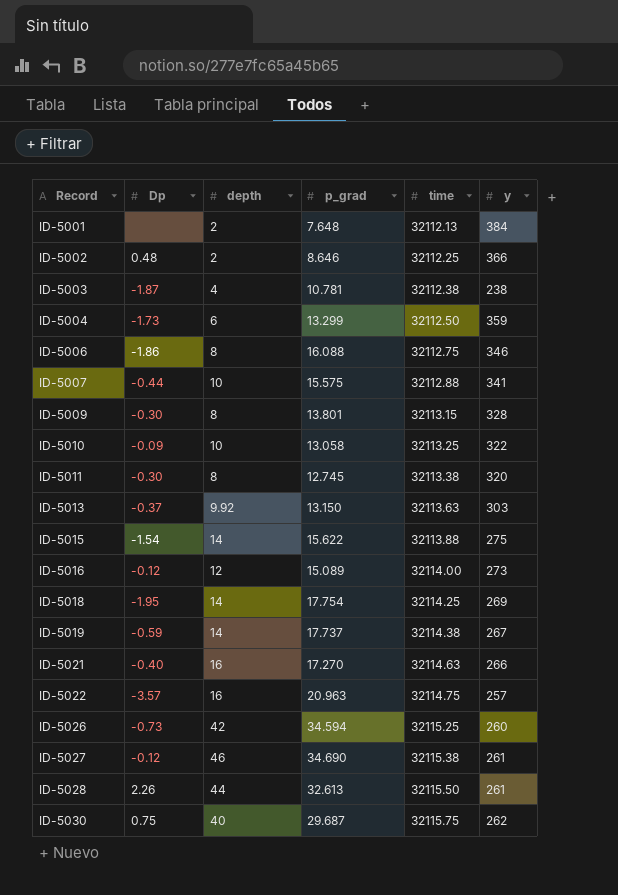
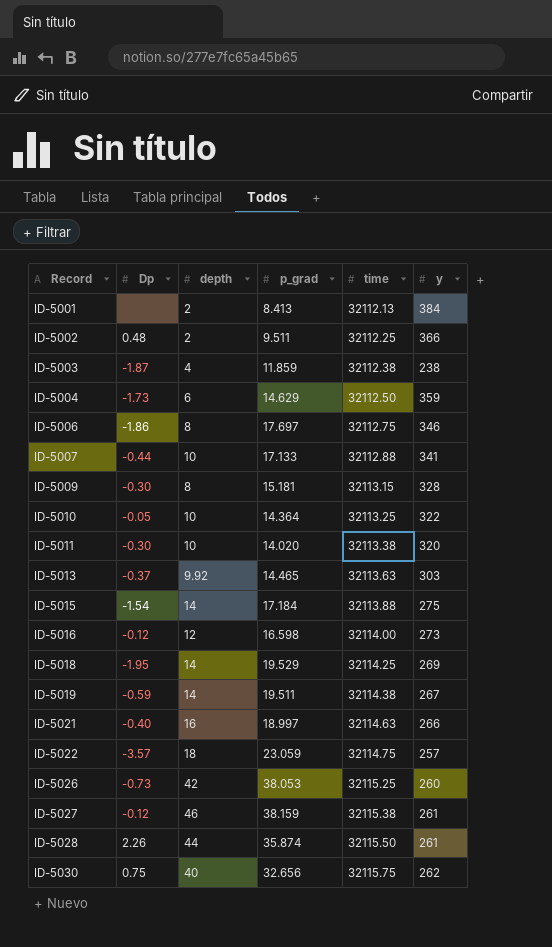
ID-5001 | p_grad: 7.648 -> 8.413
ID-5002 | p_grad: 8.646 -> 9.511
ID-5003 | p_grad: 10.781 -> 11.859
ID-5004 | p_grad: 13.299 -> 14.629
ID-5006 | p_grad: 16.088 -> 17.697
ID-5007 | p_grad: 15.575 -> 17.133
ID-5009 | p_grad: 13.801 -> 15.181
ID-5010 | Dp: -0.09 -> -0.05
ID-5010 | p_grad: 13.058 -> 14.364
ID-5011 | depth: 8 -> 10
ID-5011 | p_grad: 12.745 -> 14.020
ID-5013 | p_grad: 13.150 -> 14.465
ID-5015 | p_grad: 15.622 -> 17.184
ID-5016 | p_grad: 15.089 -> 16.598
ID-5018 | p_grad: 17.754 -> 19.529
ID-5019 | p_grad: 17.737 -> 19.511
ID-5021 | p_grad: 17.270 -> 18.997
ID-5022 | depth: 16 -> 18
ID-5022 | p_grad: 20.963 -> 23.059
ID-5026 | p_grad: 34.594 -> 38.053
ID-5027 | p_grad: 34.690 -> 38.159
ID-5028 | p_grad: 32.613 -> 35.874
ID-5030 | p_grad: 29.687 -> 32.656

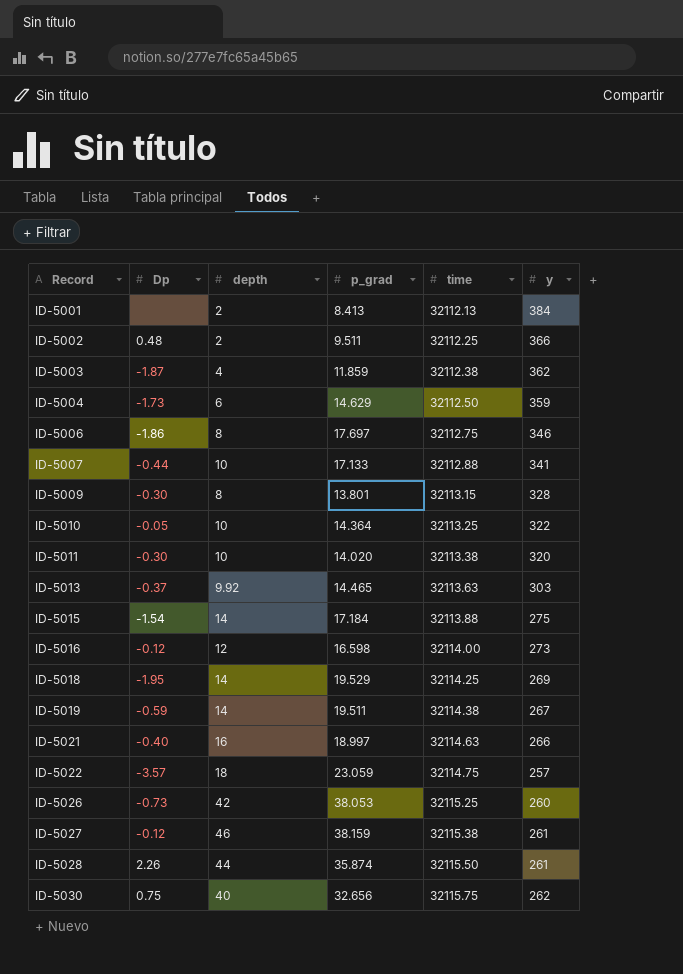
ID-5003 | y: 238 -> 362
ID-5009 | p_grad: 15.181 -> 13.801

